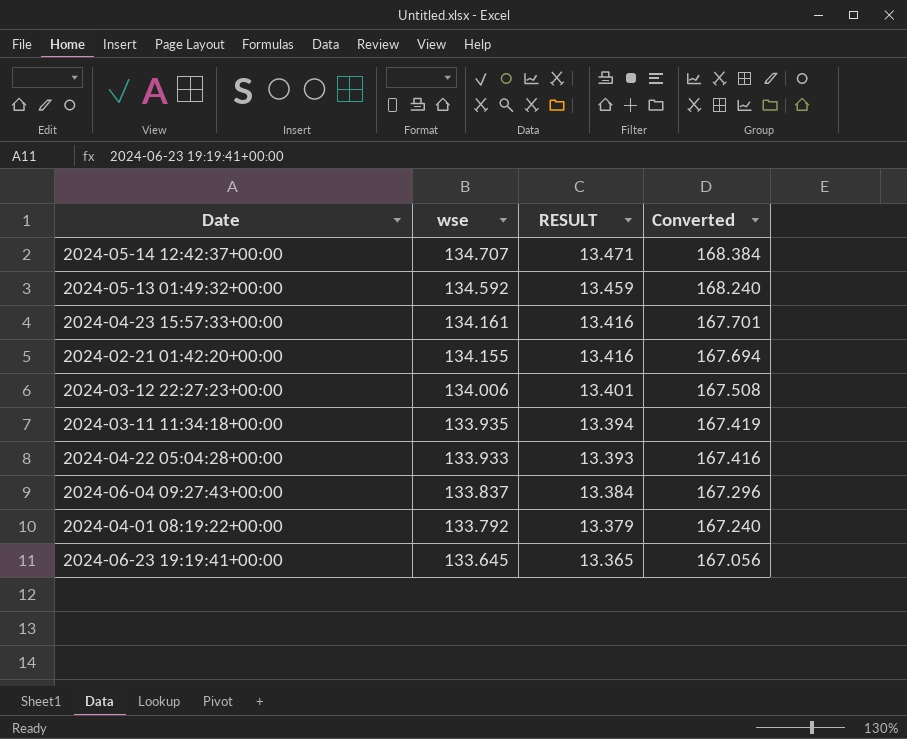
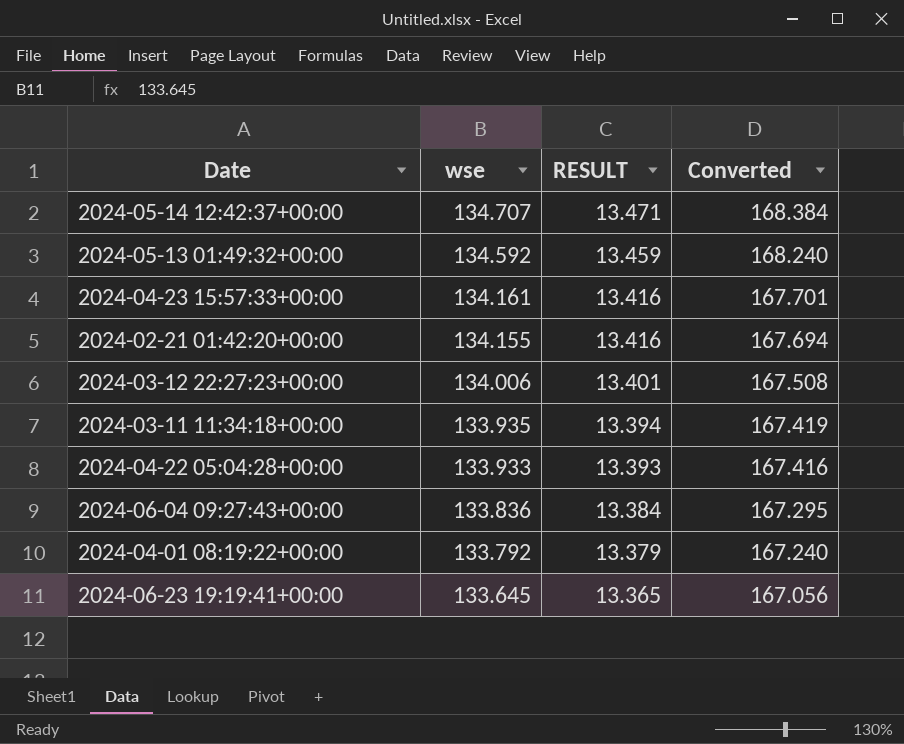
2024-06-04 09:27:43+00:00 | wse: 133.837 -> 133.836
2024-06-04 09:27:43+00:00 | Converted: 167.296 -> 167.295

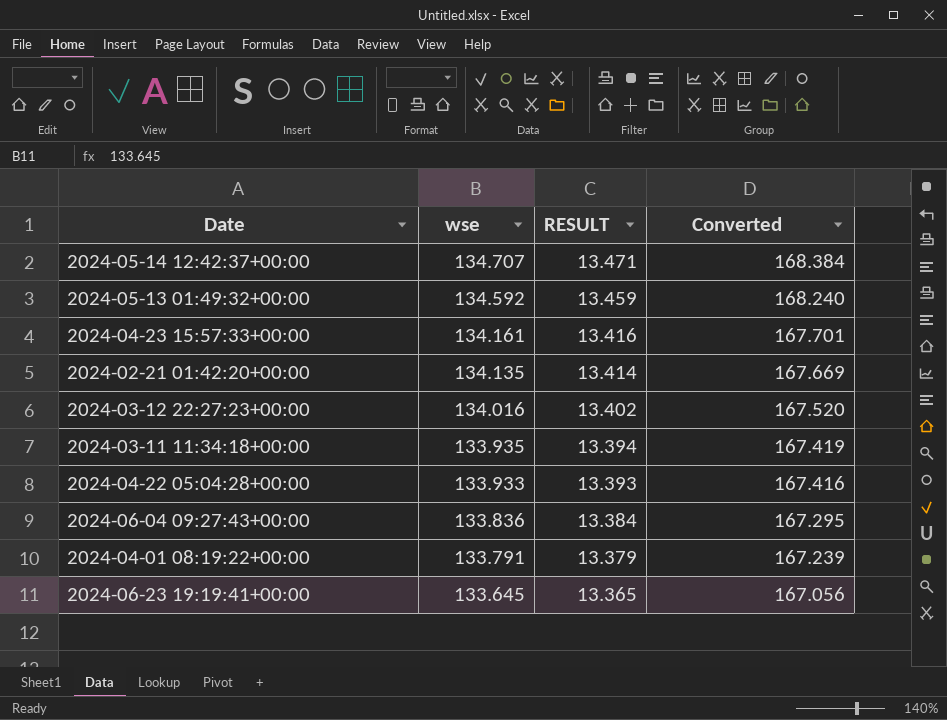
2024-02-21 01:42:20+00:00 | wse: 134.155 -> 134.135
2024-02-21 01:42:20+00:00 | RESULT: 13.416 -> 13.414
2024-02-21 01:42:20+00:00 | Converted: 167.694 -> 167.669
2024-03-12 22:27:23+00:00 | wse: 134.006 -> 134.016
2024-03-12 22:27:23+00:00 | RESULT: 13.401 -> 13.402
2024-03-12 22:27:23+00:00 | Converted: 167.508 -> 167.520
2024-04-01 08:19:22+00:00 | wse: 133.792 -> 133.791
2024-04-01 08:19:22+00:00 | Converted: 167.240 -> 167.239

